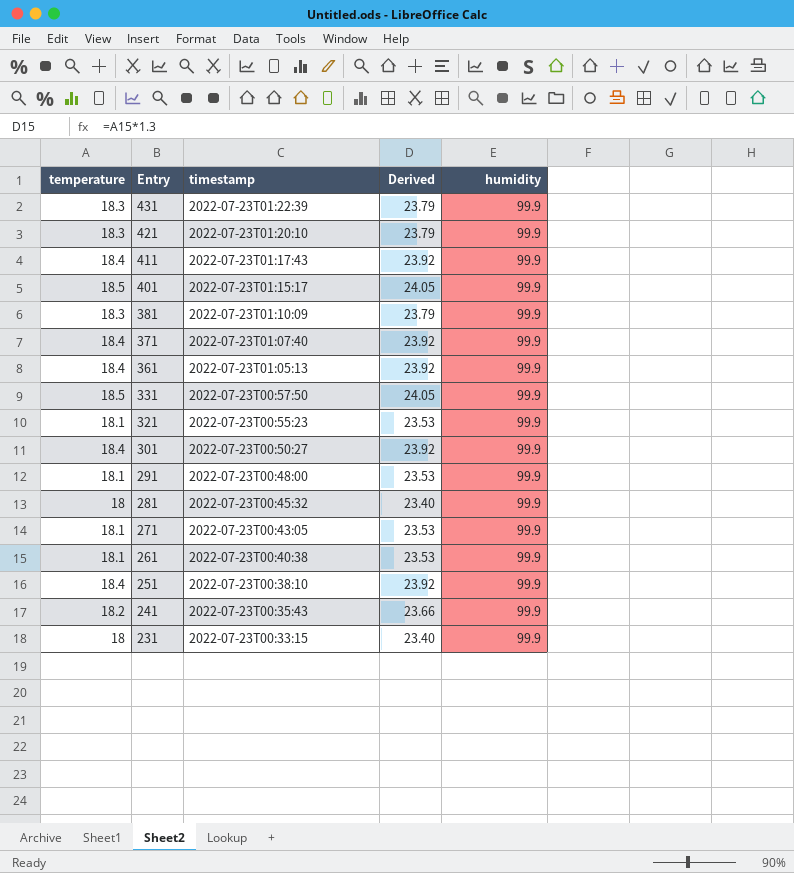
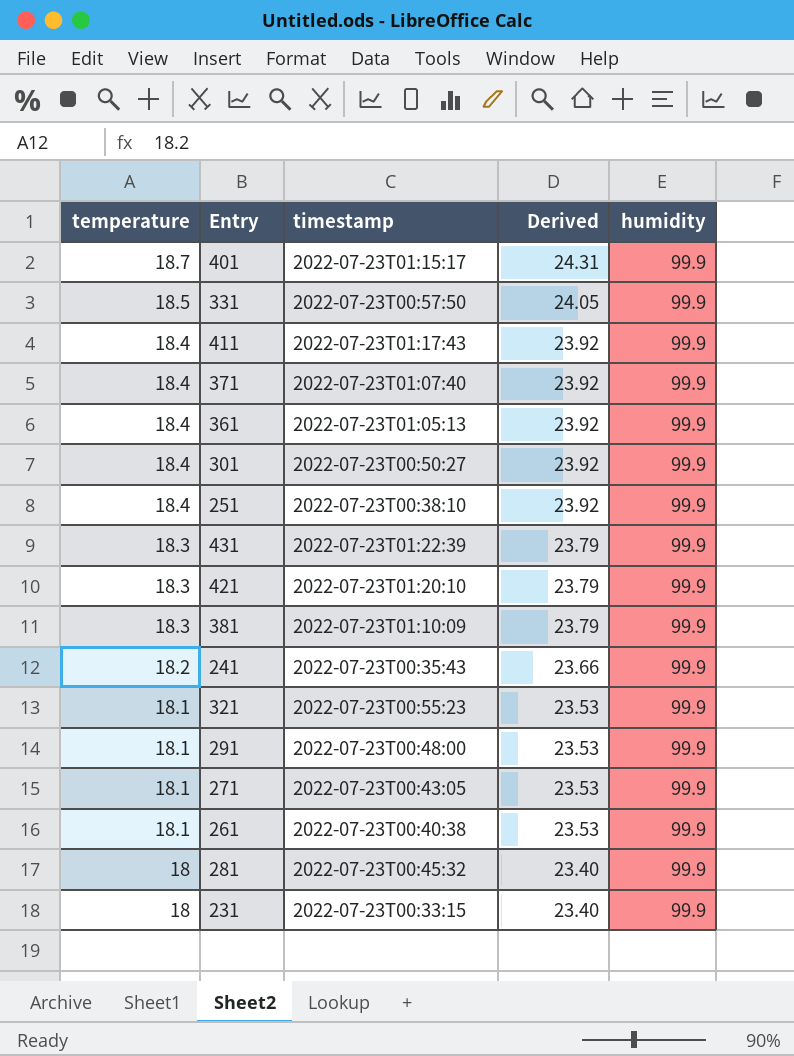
row order: Entry descending -> temperature descending
401 | temperature: 18.5 -> 18.7
401 | Derived: 24.05 -> 24.31

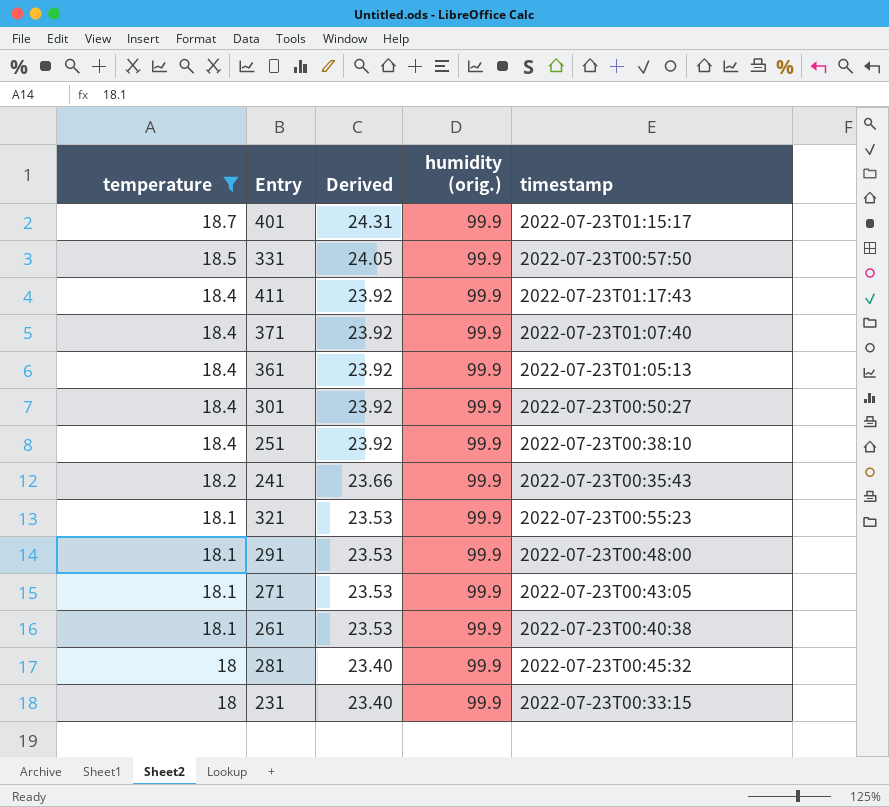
filter: none -> temperature != 18.3
column name: humidity -> humidity (orig.)
column timestamp | position: 3 -> 5

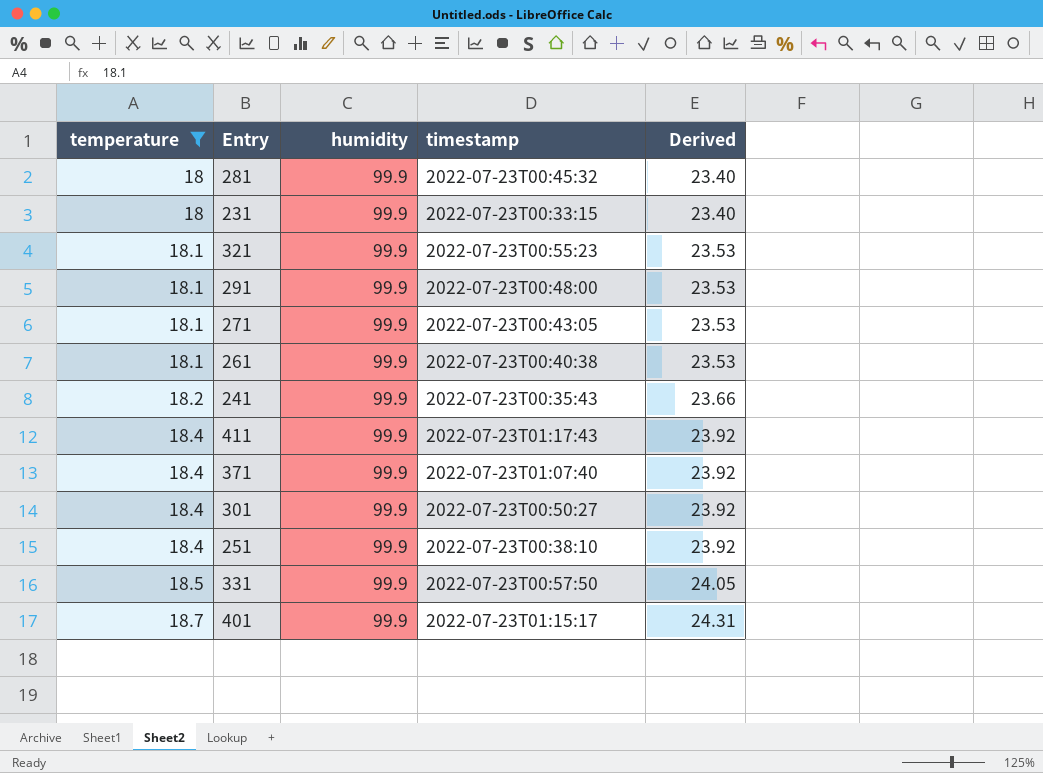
row order: temperature descending -> temperature ascending
column name: humidity (orig.) -> humidity
column Derived | position: 3 -> 5
row 361: 18.4 | 23.92 | 99.9 | 2022-07-23T01:05:13 -> none

